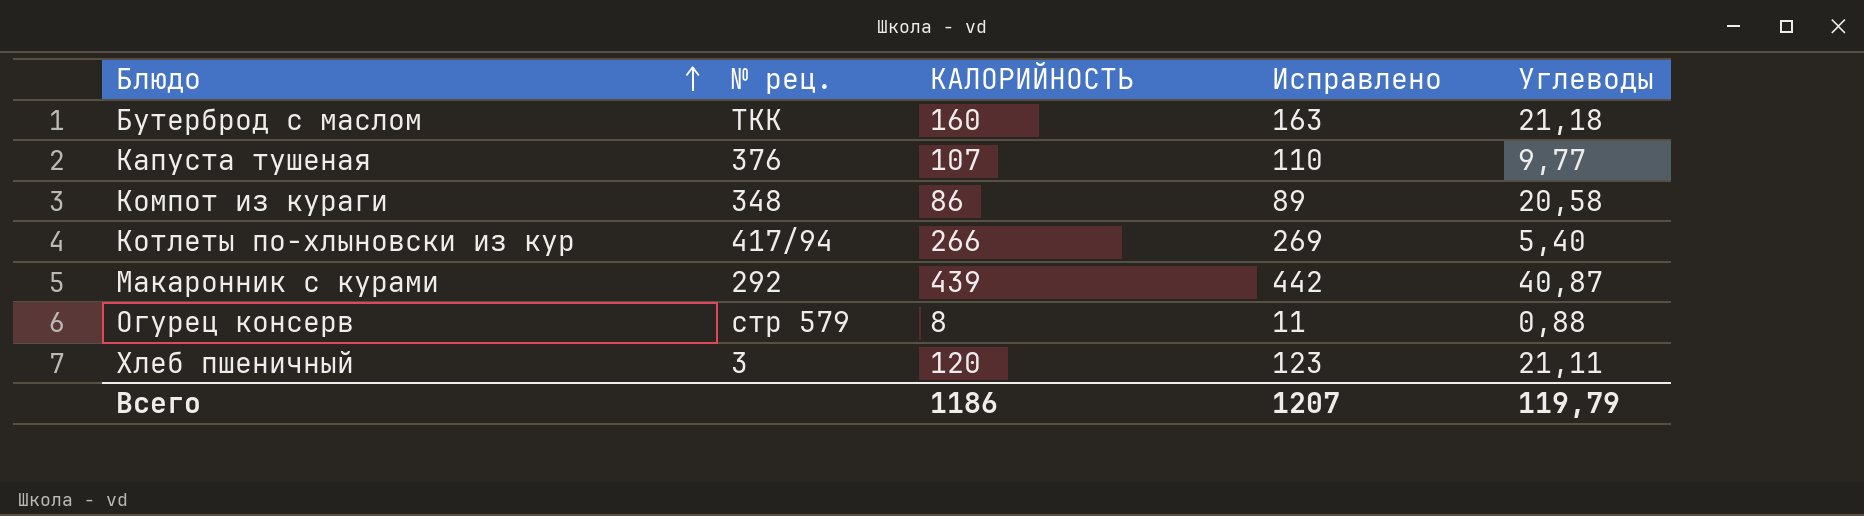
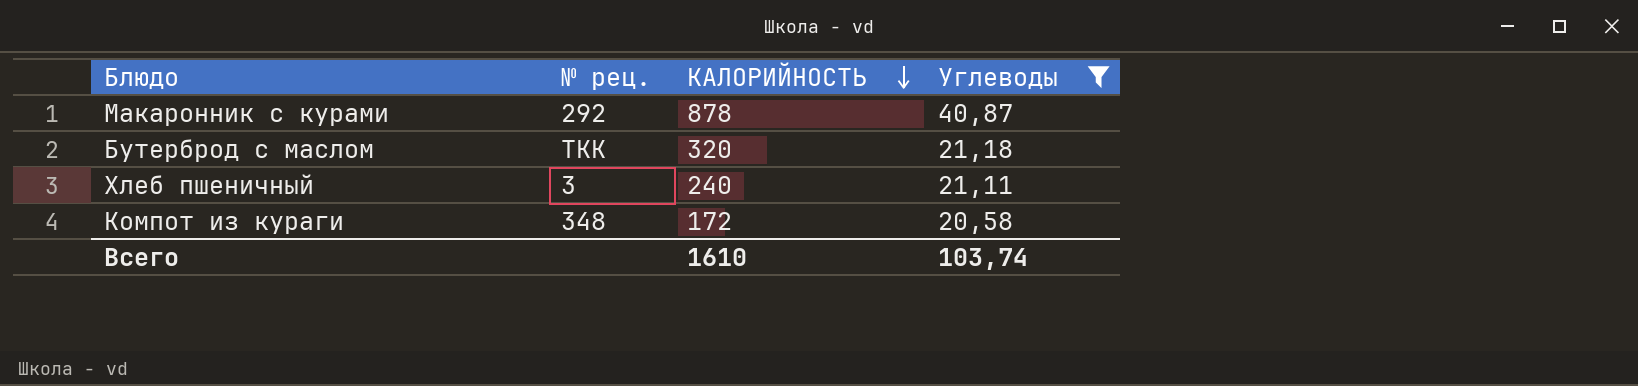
filter: none -> Углеводы >= 20,58
row order: Блюдо ascending -> КАЛОРИЙНОСТЬ descending
column Исправлено | formula: [КАЛОРИЙНОСТЬ] + 3 -> none
Макаронник с курами | КАЛОРИЙНОСТЬ: 439 -> 878
Бутерброд с маслом | КАЛОРИЙНОСТЬ: 160 -> 320
Хлеб пшеничный | КАЛОРИЙНОСТЬ: 120 -> 240
Компот из кураги | КАЛОРИЙНОСТЬ: 86 -> 172
Всего | КАЛОРИЙНОСТЬ: 1186 -> 1610
Всего | Углеводы: 119,79 -> 103,74

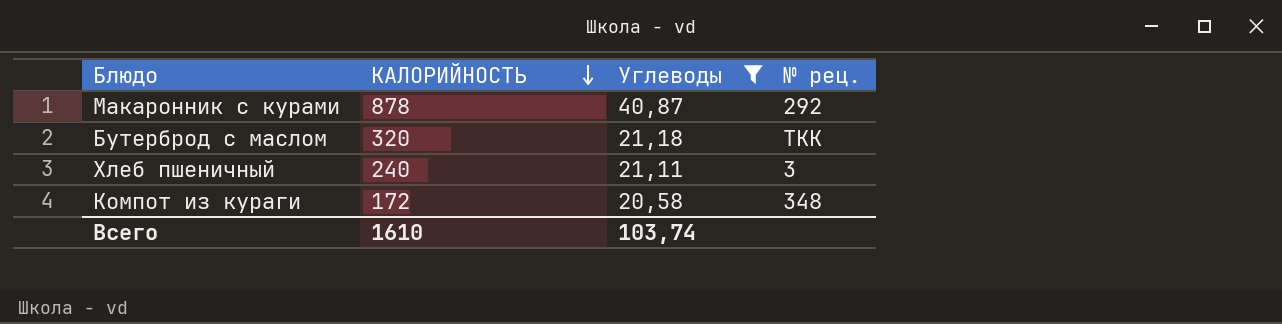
column № рец. | position: 2 -> 4

